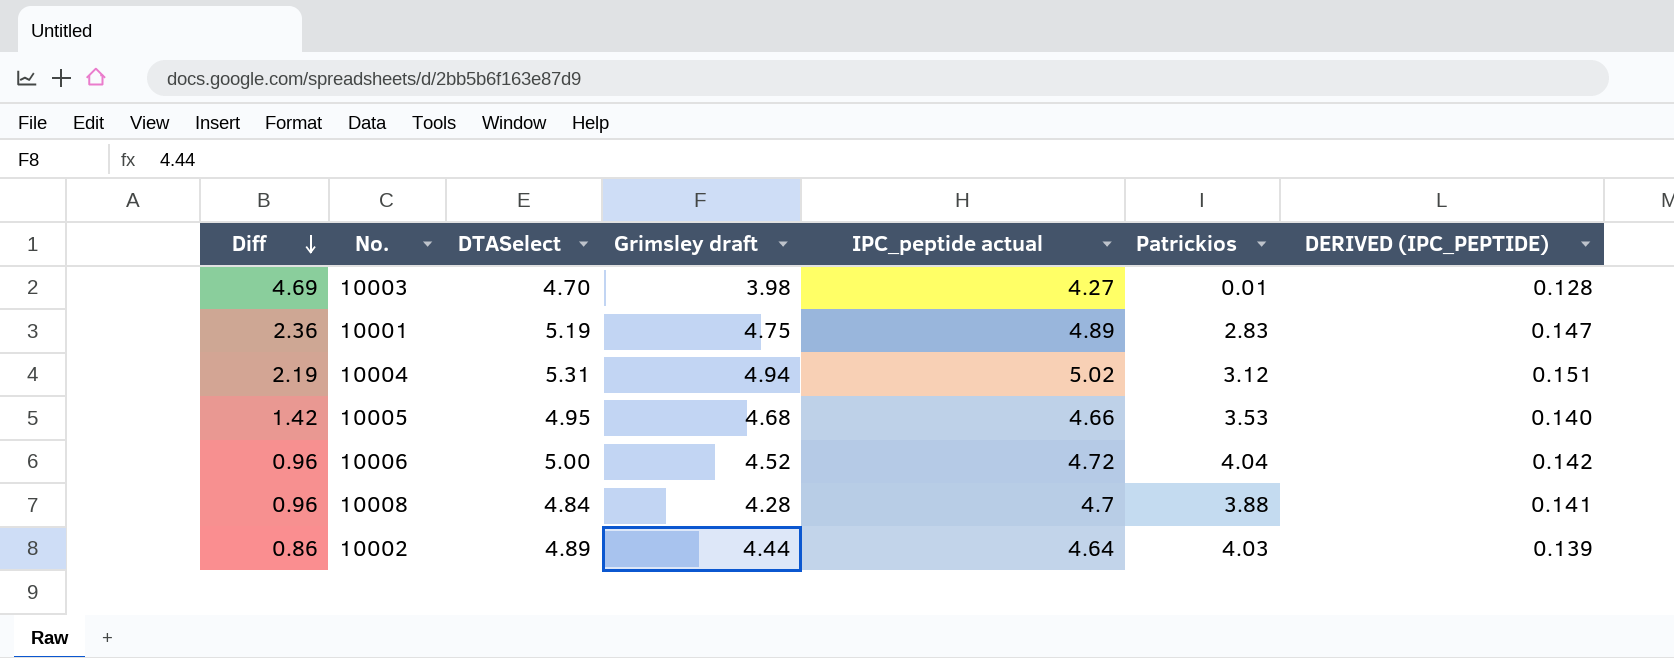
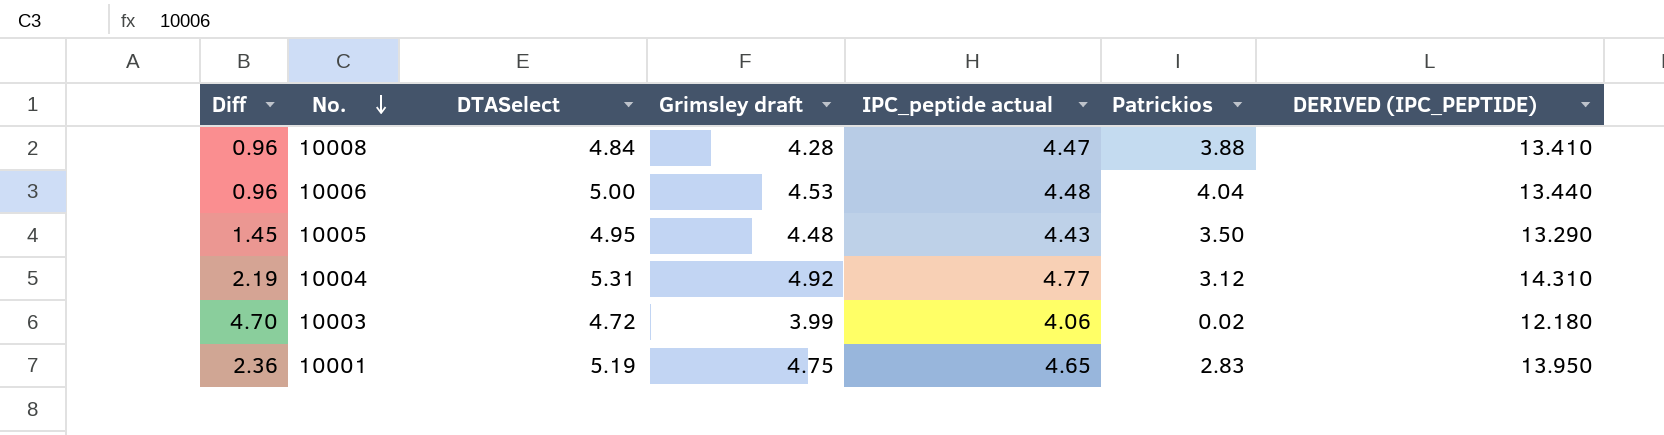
row order: Diff descending -> No. descending
column DERIVED (IPC_PEPTIDE) | formula: [IPC_peptide actual] * 0.03 -> [IPC_peptide actual] * 3
row 10002: 0.86 | 4.89 | 4.44 | 4.64 | 4.03 | 0.139 -> none
10008 | IPC_peptide actual: 4.7 -> 4.47
10006 | Grimsley draft: 4.52 -> 4.53
10006 | IPC_peptide actual: 4.72 -> 4.48
10005 | Diff: 1.42 -> 1.45
10005 | Grimsley draft: 4.68 -> 4.48
10005 | IPC_peptide actual: 4.66 -> 4.43
10005 | Patrickios: 3.53 -> 3.50
10004 | Grimsley draft: 4.94 -> 4.92
10004 | IPC_peptide actual: 5.02 -> 4.77
10003 | Diff: 4.69 -> 4.70
10003 | DTASelect: 4.70 -> 4.72
10003 | Grimsley draft: 3.98 -> 3.99
10003 | IPC_peptide actual: 4.27 -> 4.06
10003 | Patrickios: 0.01 -> 0.02
10001 | IPC_peptide actual: 4.89 -> 4.65

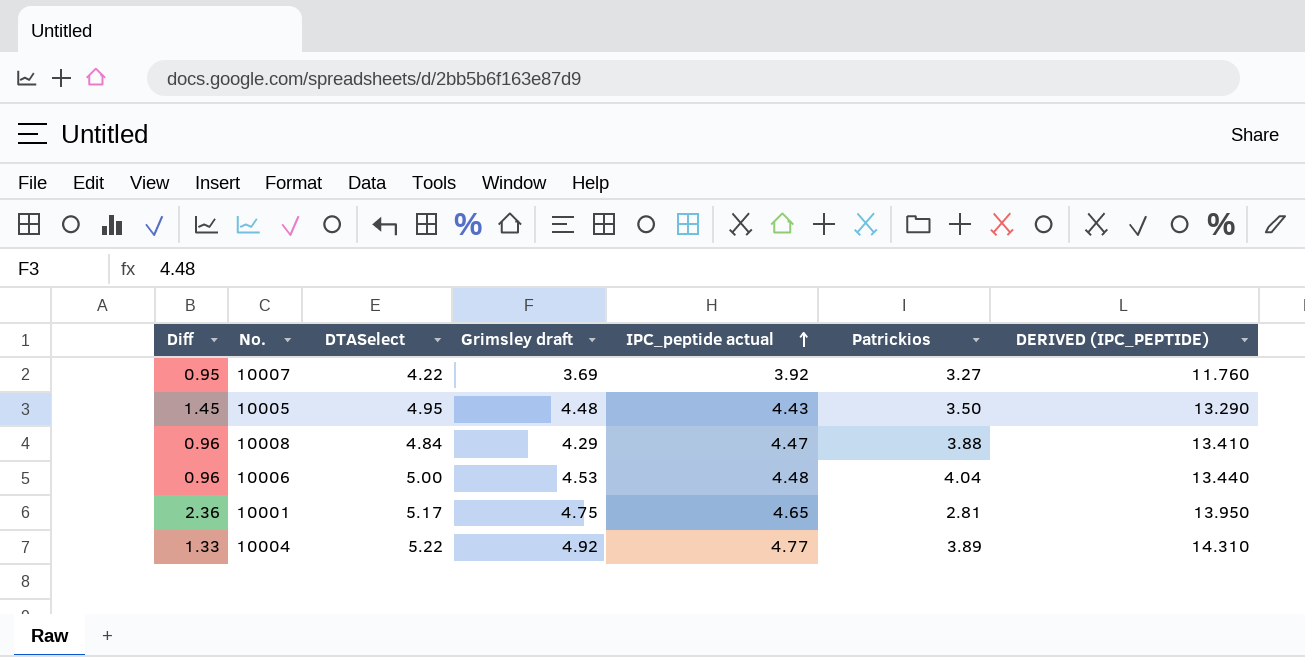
row order: No. descending -> IPC_peptide actual ascending
row 10003: 4.70 | 4.72 | 3.99 | 4.06 | 0.02 | 12.180 -> none
row 10007: none -> 0.95 | 4.22 | 3.69 | 3.92 | 3.27 | 11.760
10008 | Grimsley draft: 4.28 -> 4.29
10001 | DTASelect: 5.19 -> 5.17
10001 | Patrickios: 2.83 -> 2.81
10004 | Diff: 2.19 -> 1.33
10004 | DTASelect: 5.31 -> 5.22
10004 | Patrickios: 3.12 -> 3.89

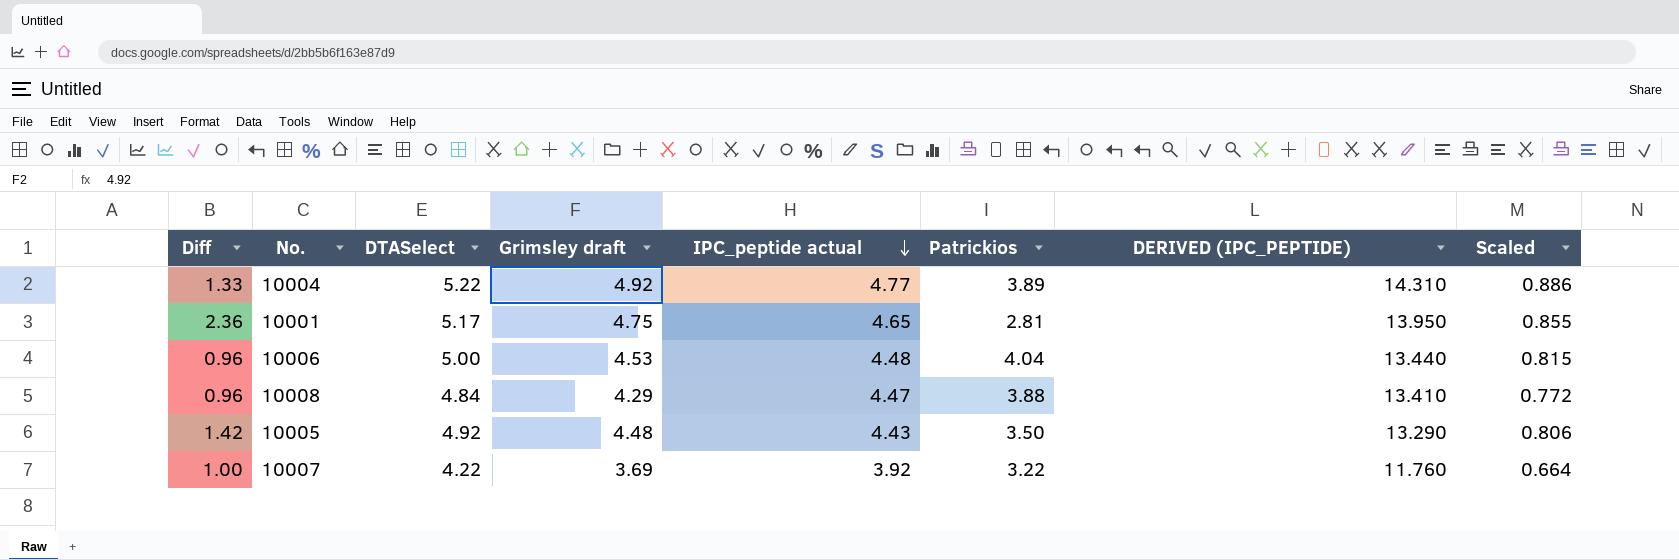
row order: IPC_peptide actual ascending -> IPC_peptide actual descending
column Scaled | formula: none -> [Grimsley draft] * 0.18
10005 | Diff: 1.45 -> 1.42
10005 | DTASelect: 4.95 -> 4.92
10007 | Diff: 0.95 -> 1.00
10007 | Patrickios: 3.27 -> 3.22

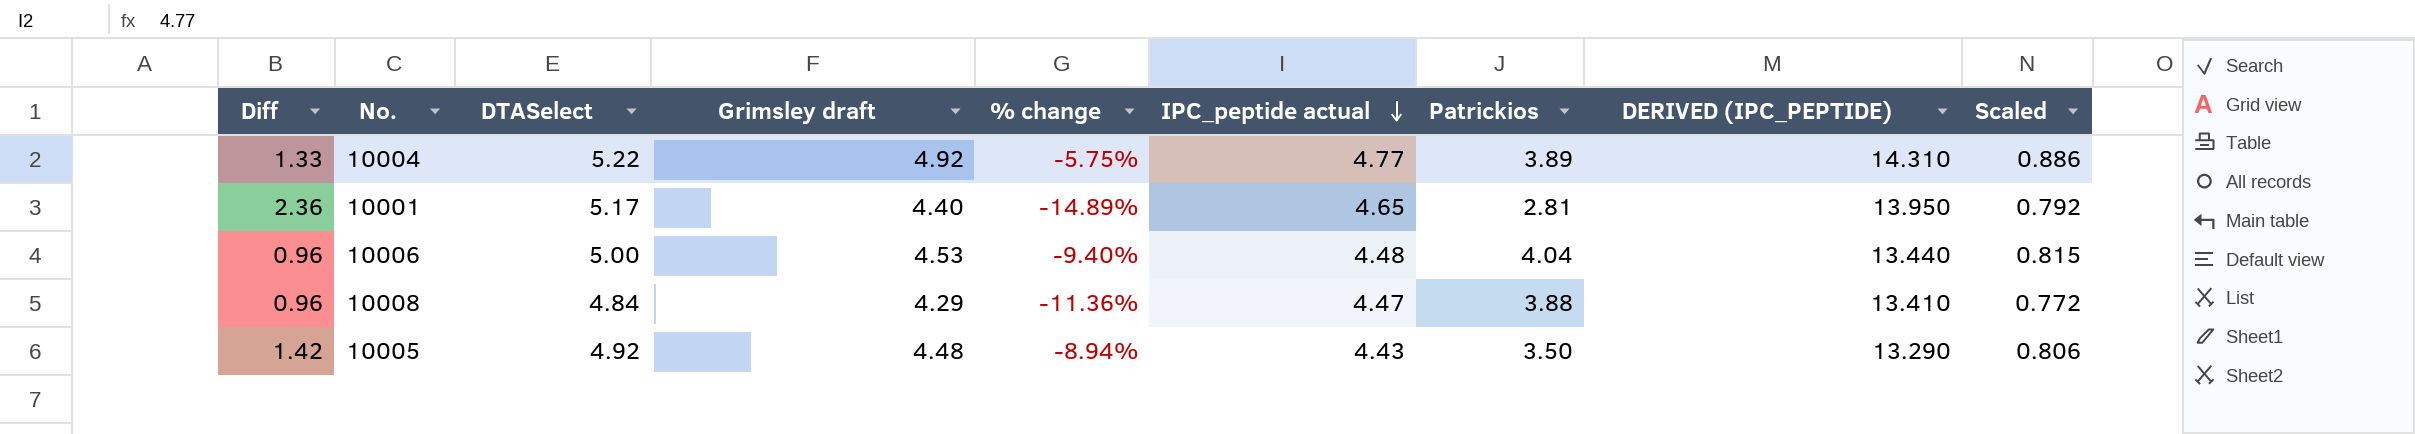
column % change | formula: none -> ([Grimsley draft] - [DTASelect]) / [DTASelect]
row 10007: 1.00 | 4.22 | 3.69 | 3.92 | 3.22 | 11.760 | 0.664 -> none
10001 | Grimsley draft: 4.75 -> 4.40
10001 | Scaled: 0.855 -> 0.792

